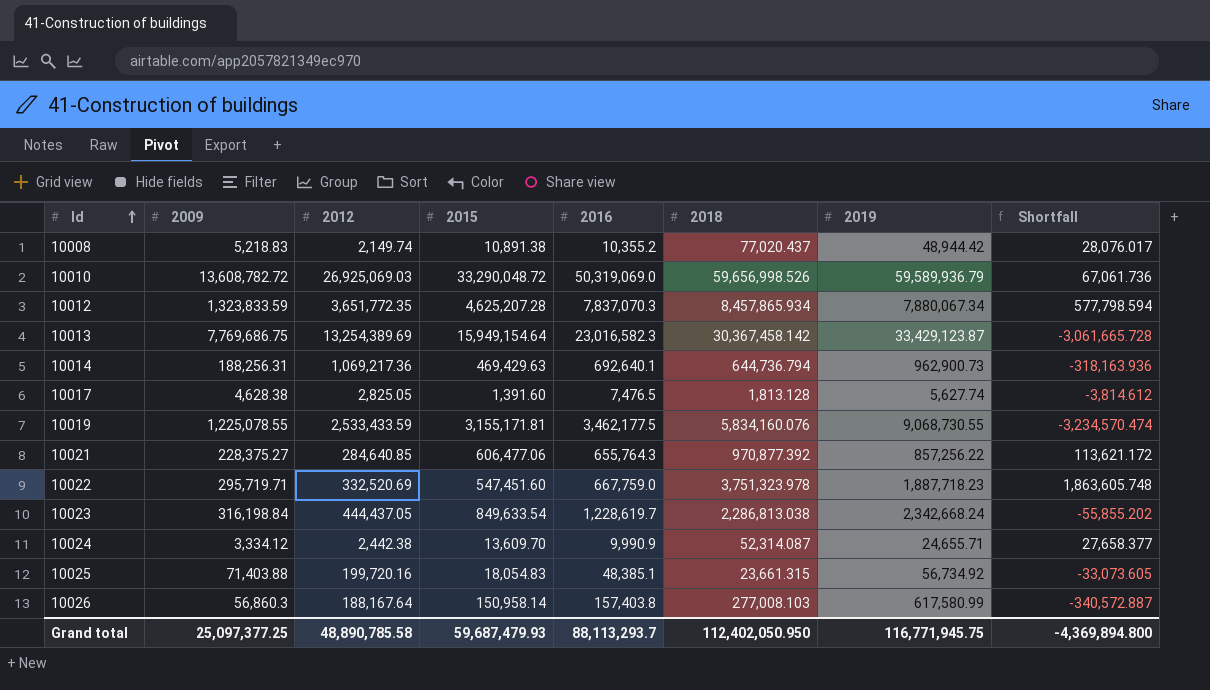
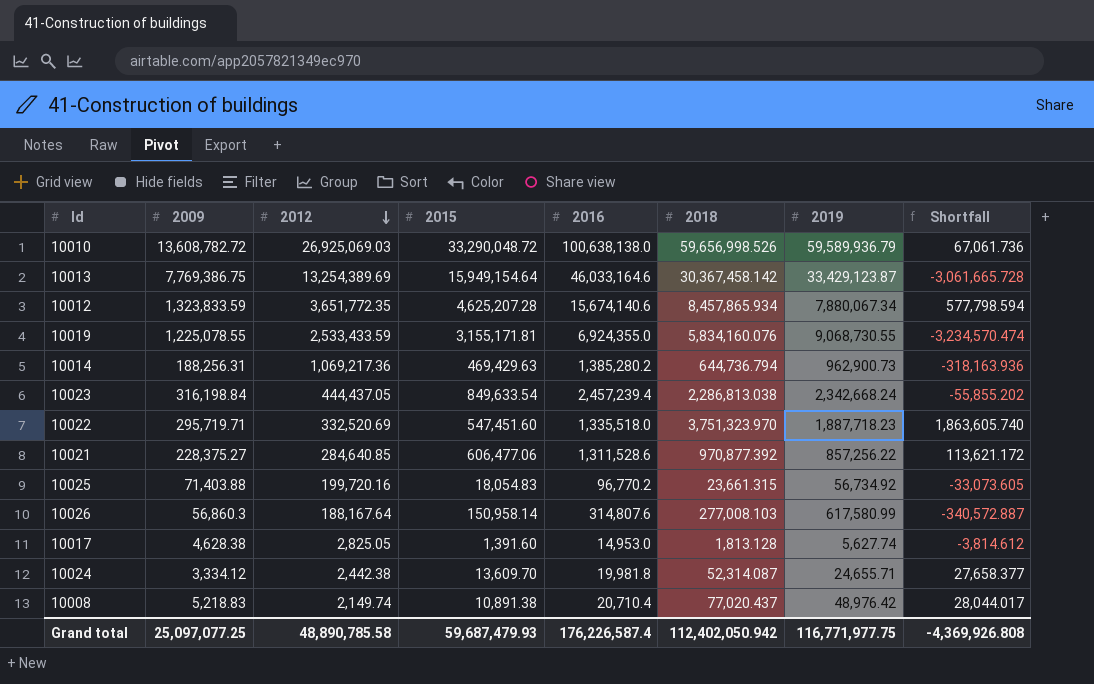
row order: Id ascending -> 2012 descending
10010 | 2016: 50,319,069.0 -> 100,638,138.0
10013 | 2009: 7,769,686.75 -> 7,769,386.75
10013 | 2016: 23,016,582.3 -> 46,033,164.6
10012 | 2016: 7,837,070.3 -> 15,674,140.6
10019 | 2016: 3,462,177.5 -> 6,924,355.0
10014 | 2016: 692,640.1 -> 1,385,280.2
10023 | 2016: 1,228,619.7 -> 2,457,239.4
10022 | 2016: 667,759.0 -> 1,335,518.0
10022 | 2018: 3,751,323.978 -> 3,751,323.970
10022 | Shortfall: 1,863,605.748 -> 1,863,605.740
10021 | 2016: 655,764.3 -> 1,311,528.6
10025 | 2016: 48,385.1 -> 96,770.2
10026 | 2016: 157,403.8 -> 314,807.6
10017 | 2016: 7,476.5 -> 14,953.0
10024 | 2016: 9,990.9 -> 19,981.8
10008 | 2016: 10,355.2 -> 20,710.4
10008 | 2019: 48,944.42 -> 48,976.42
10008 | Shortfall: 28,076.017 -> 28,044.017
Grand total | 2009: 25,097,377.25 -> 25,097,077.25
Grand total | 2016: 88,113,293.7 -> 176,226,587.4
Grand total | 2018: 112,402,050.950 -> 112,402,050.942
Grand total | 2019: 116,771,945.75 -> 116,771,977.75
Grand total | Shortfall: -4,369,894.800 -> -4,369,926.808

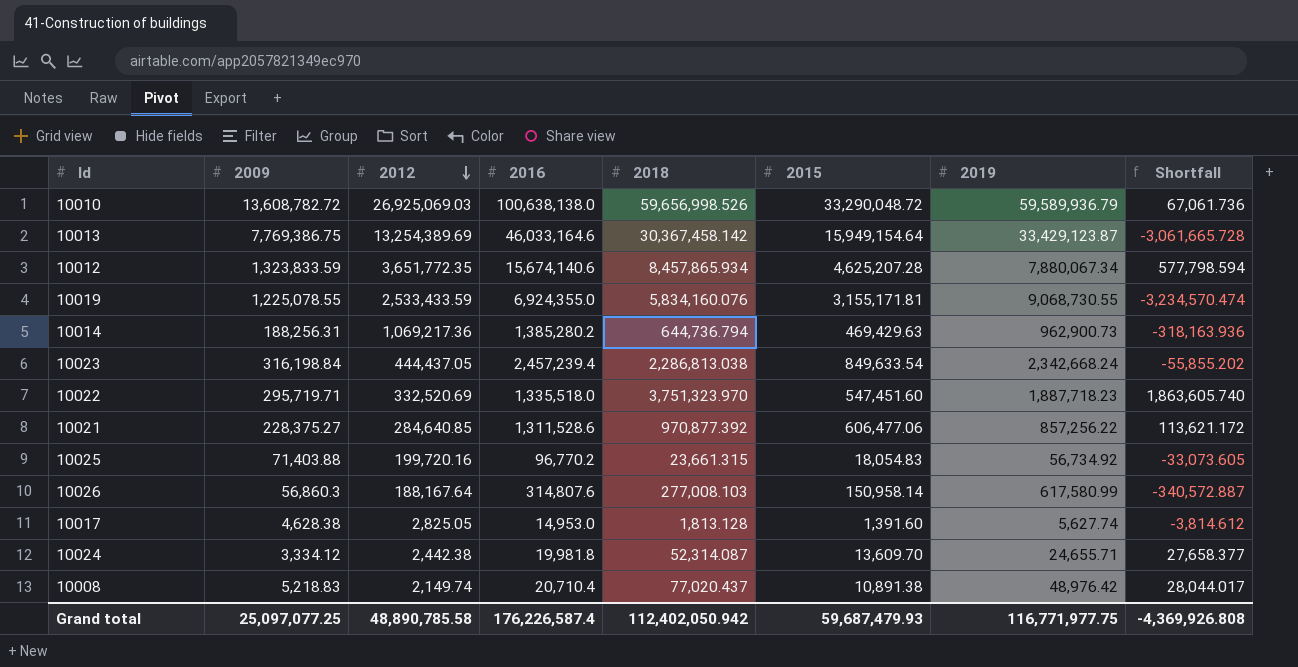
column 2015 | position: 4 -> 6

